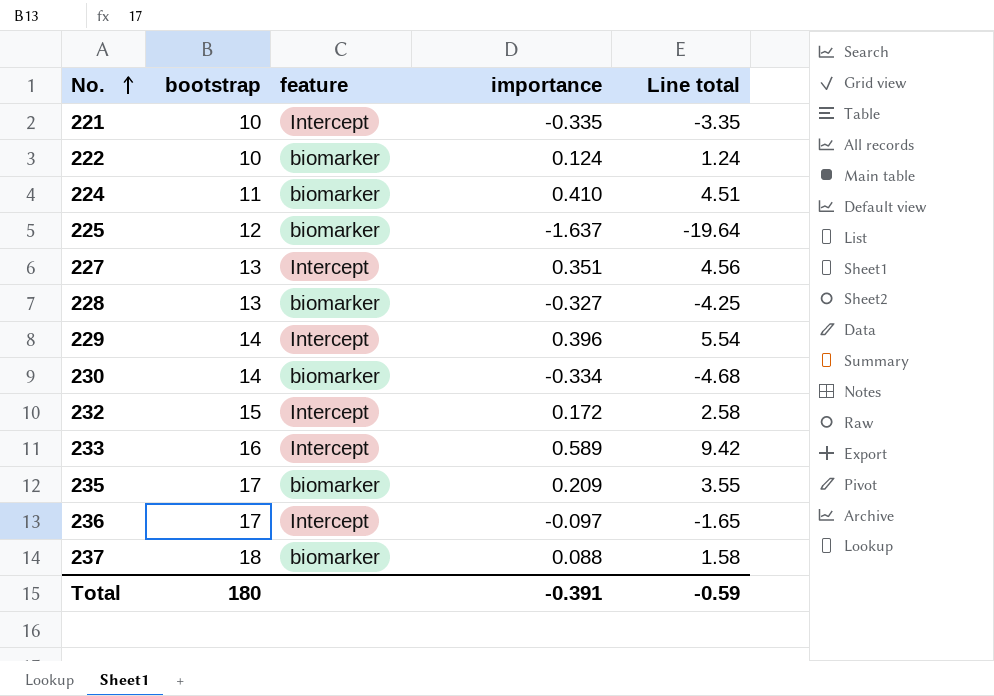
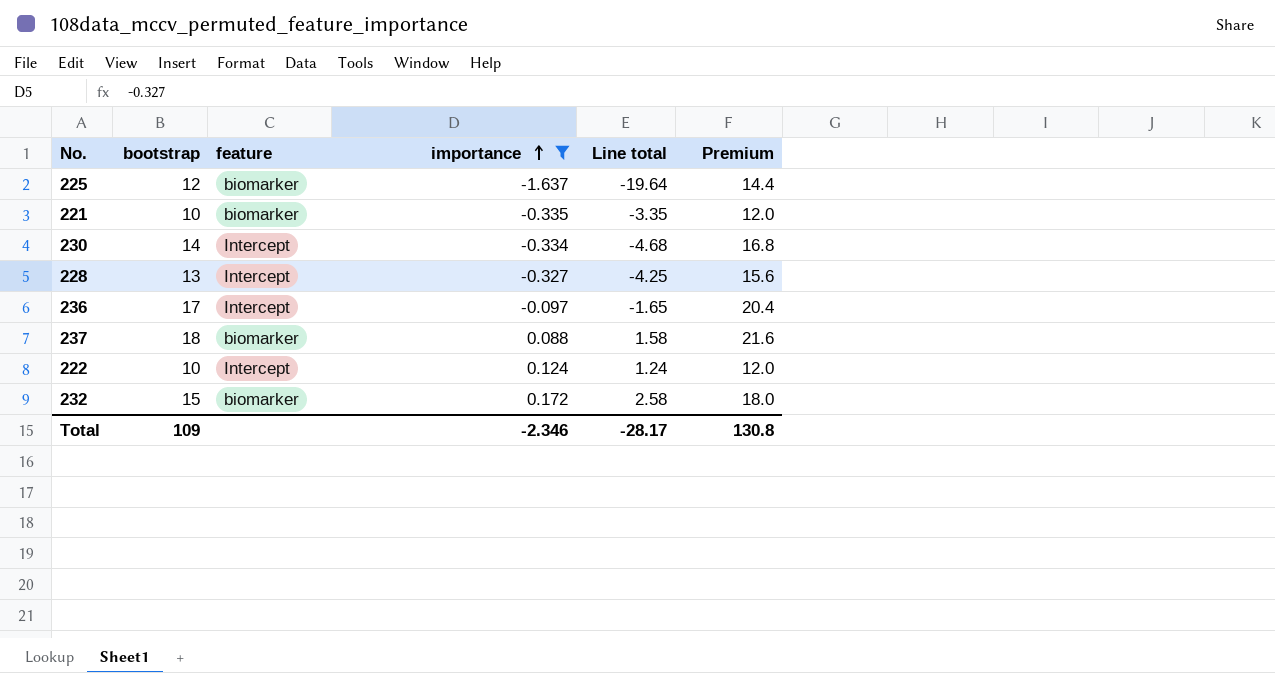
filter: none -> importance <= 0.172
row order: No. ascending -> importance ascending
column Premium | formula: none -> [bootstrap] * 1.2
221 | feature: Intercept -> biomarker
230 | feature: biomarker -> Intercept
228 | feature: biomarker -> Intercept
222 | feature: biomarker -> Intercept
232 | feature: Intercept -> biomarker
Total | bootstrap: 180 -> 109
Total | importance: -0.391 -> -2.346
Total | Line total: -0.59 -> -28.17

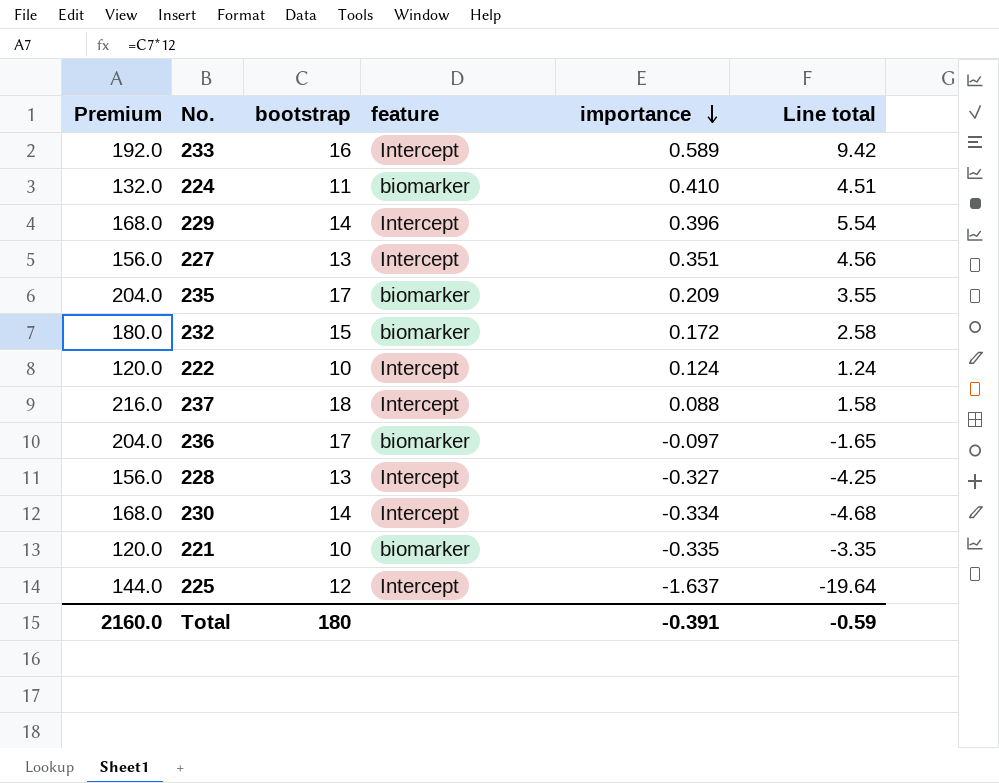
filter: importance <= 0.172 -> none
row order: importance ascending -> importance descending
column Premium | formula: [bootstrap] * 1.2 -> [bootstrap] * 12
column Premium | position: 6 -> 1
237 | feature: biomarker -> Intercept
236 | feature: Intercept -> biomarker
225 | feature: biomarker -> Intercept
Total | Premium: 130.8 -> 2160.0
Total | bootstrap: 109 -> 180
Total | importance: -2.346 -> -0.391
Total | Line total: -28.17 -> -0.59

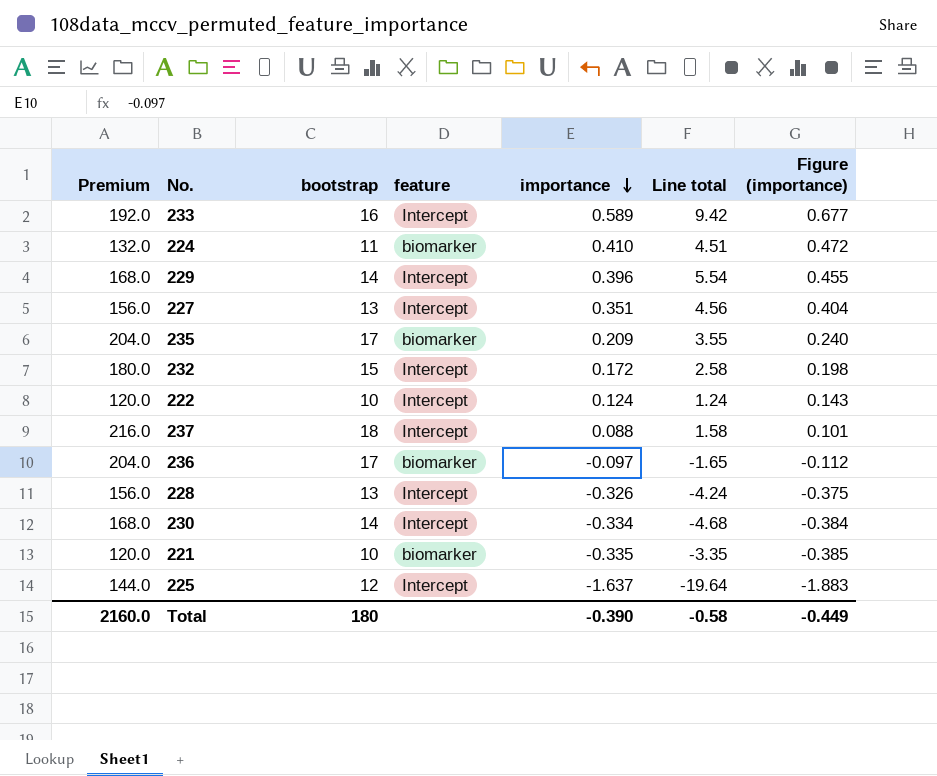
column Figure (importance) | formula: none -> [importance] * 1.15
232 | feature: biomarker -> Intercept
228 | importance: -0.327 -> -0.326
228 | Line total: -4.25 -> -4.24
Total | importance: -0.391 -> -0.390
Total | Line total: -0.59 -> -0.58

